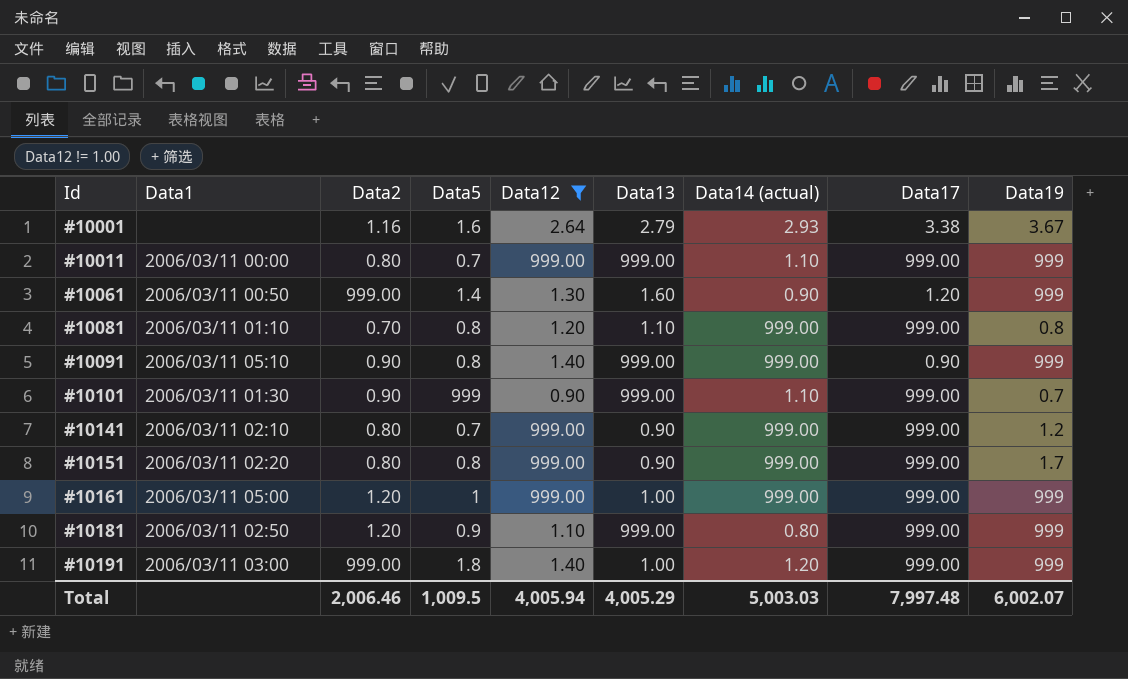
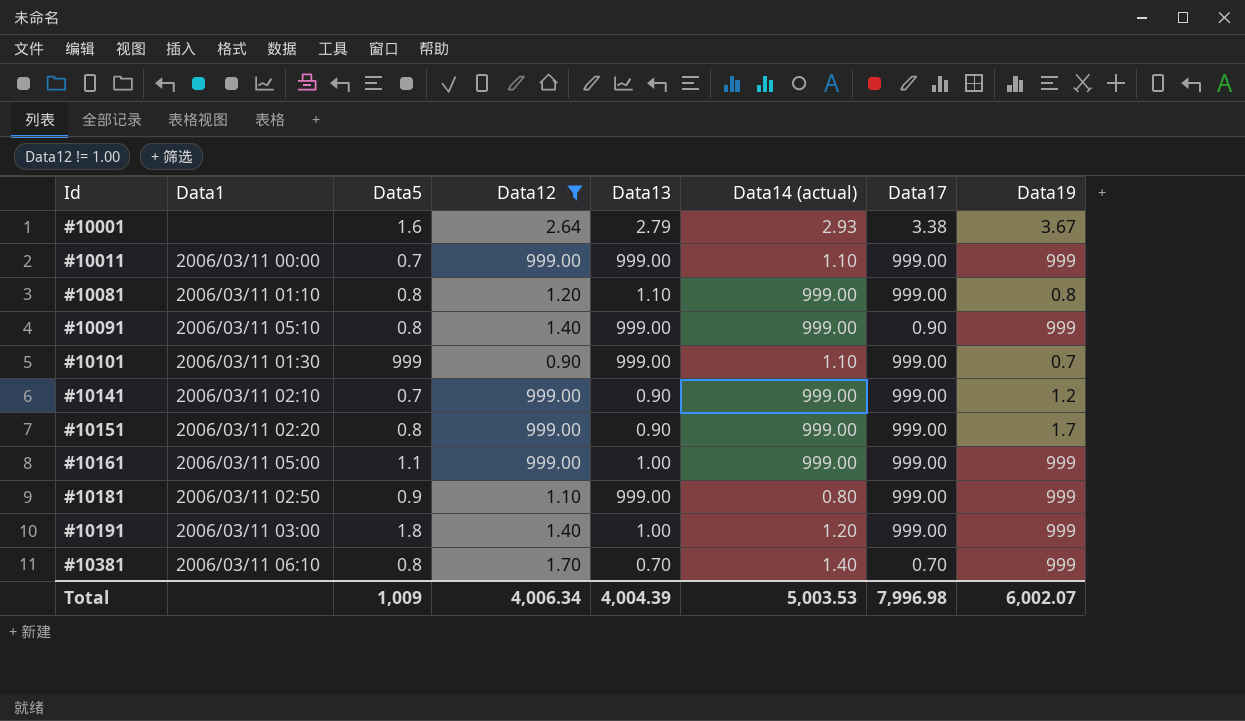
column Data2 | position: 3 -> none
row #10061: 2006/03/11 00:50 | 999.00 | 1.4 | 1.30 | 1.60 | 0.90 | 1.20 | 999 -> none
#10161 | Data5: 1 -> 1.1
row #10381: none -> 2006/03/11 06:10 | 0.8 | 1.70 | 0.70 | 1.40 | 0.70 | 999
Total | Data5: 1,009.5 -> 1,009
Total | Data12: 4,005.94 -> 4,006.34
Total | Data13: 4,005.29 -> 4,004.39
Total | Data14 (actual): 5,003.03 -> 5,003.53
Total | Data17: 7,997.48 -> 7,996.98

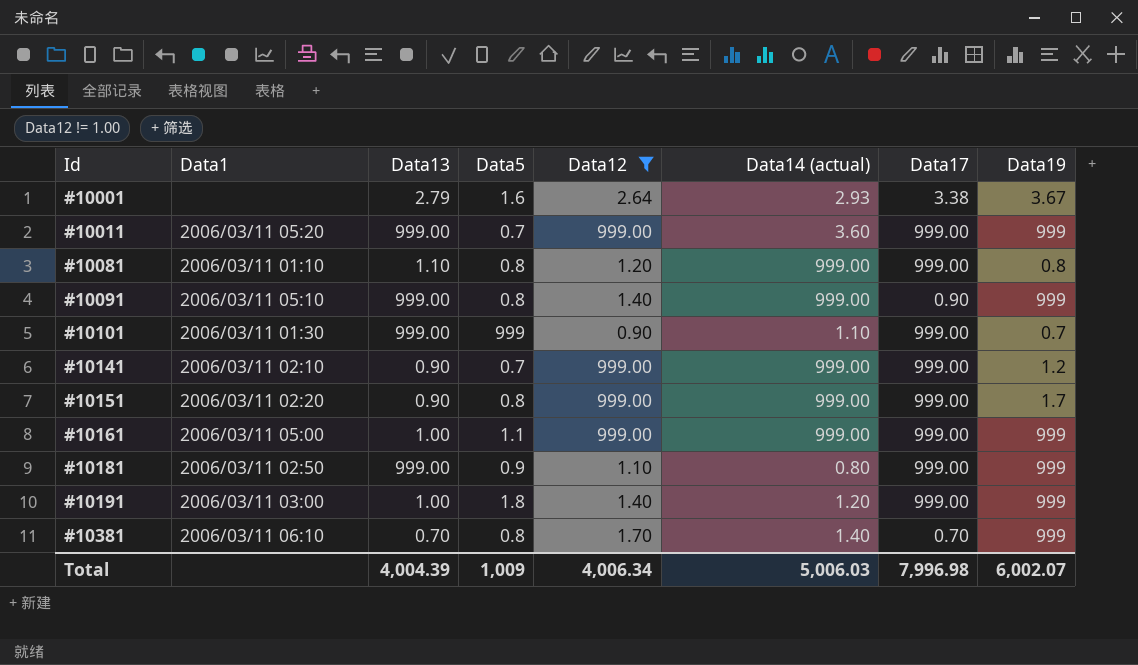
column Data13 | position: 5 -> 3
#10011 | Data1: 2006/03/11 00:00 -> 2006/03/11 05:20
#10011 | Data14 (actual): 1.10 -> 3.60
Total | Data14 (actual): 5,003.53 -> 5,006.03

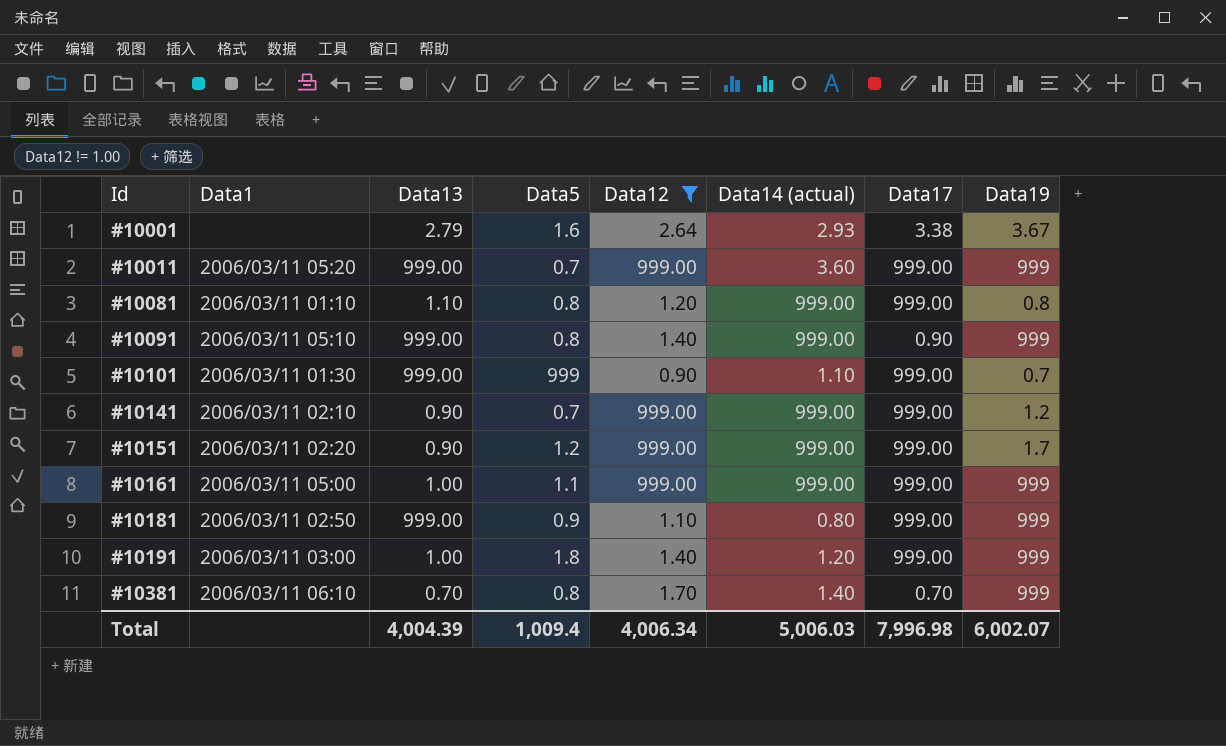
#10151 | Data5: 0.8 -> 1.2
Total | Data5: 1,009 -> 1,009.4

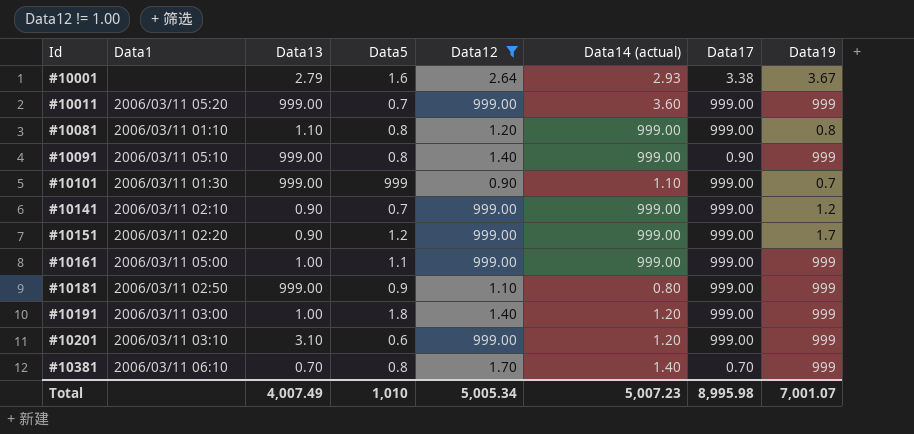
row #10201: none -> 2006/03/11 03:10 | 3.10 | 0.6 | 999.00 | 1.20 | 999.00 | 999
Total | Data13: 4,004.39 -> 4,007.49
Total | Data5: 1,009.4 -> 1,010
Total | Data12: 4,006.34 -> 5,005.34
Total | Data14 (actual): 5,006.03 -> 5,007.23
Total | Data17: 7,996.98 -> 8,995.98
Total | Data19: 6,002.07 -> 7,001.07

